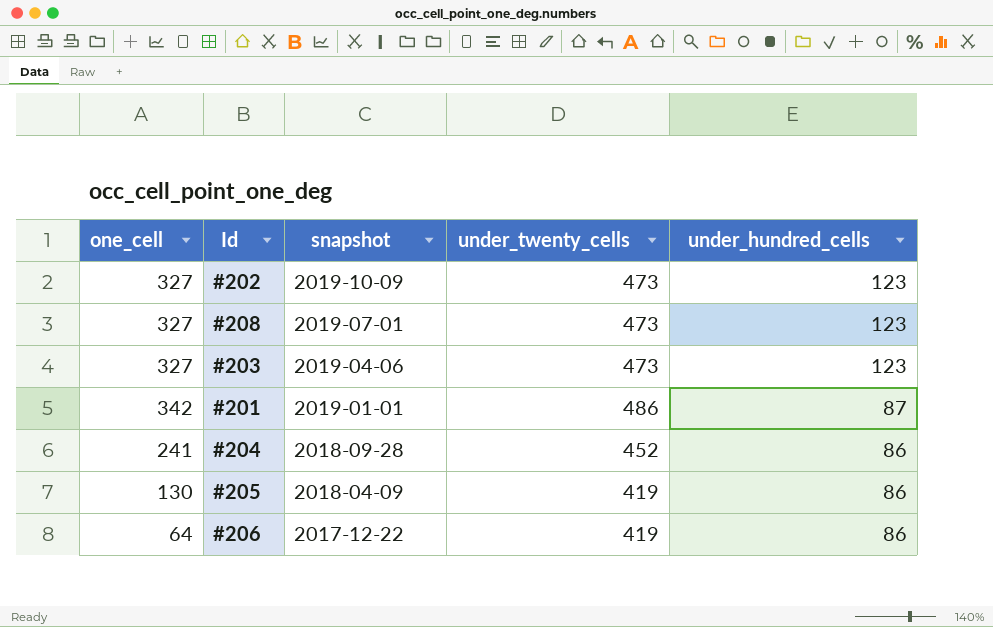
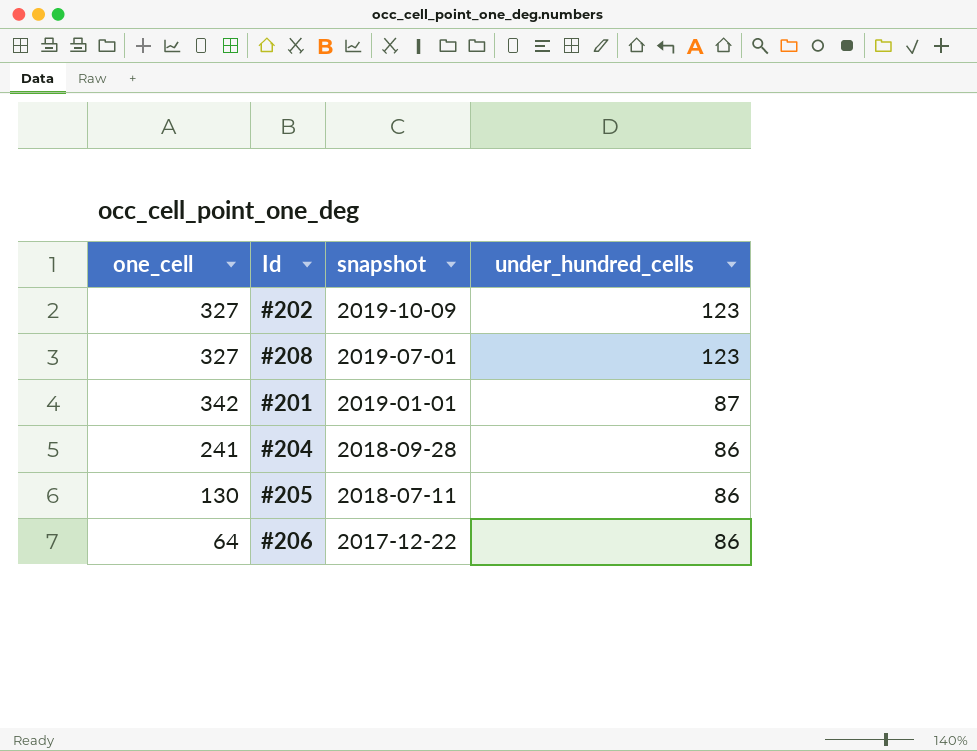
column under_twenty_cells | position: 4 -> none
row #203: 327 | 2019-04-06 | 473 | 123 -> none
#205 | snapshot: 2018-04-09 -> 2018-07-11

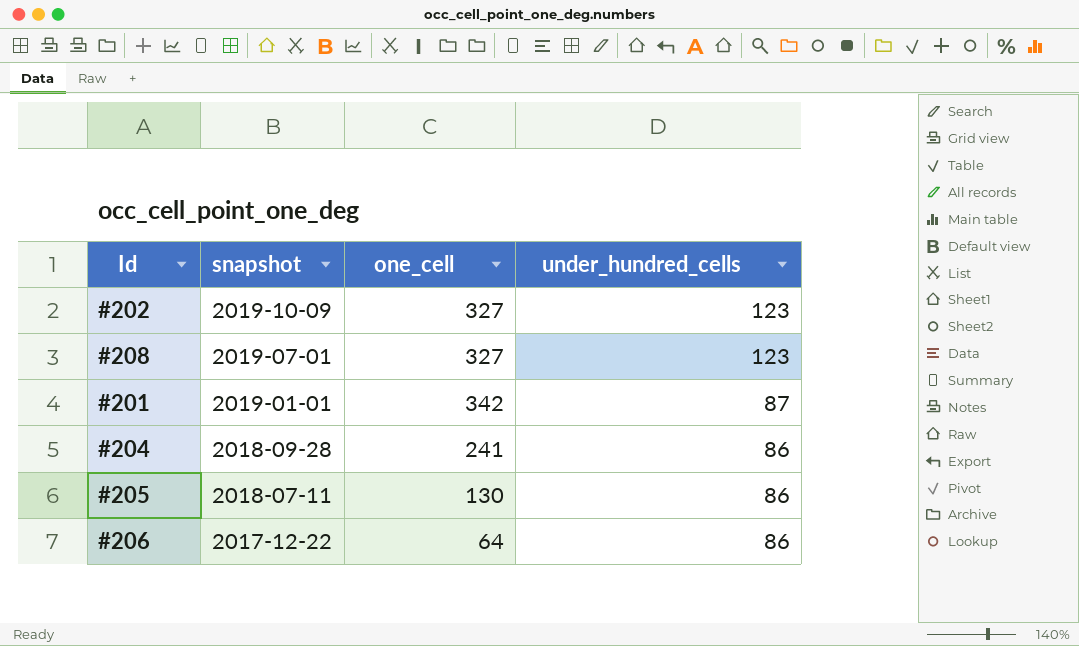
column one_cell | position: 1 -> 3

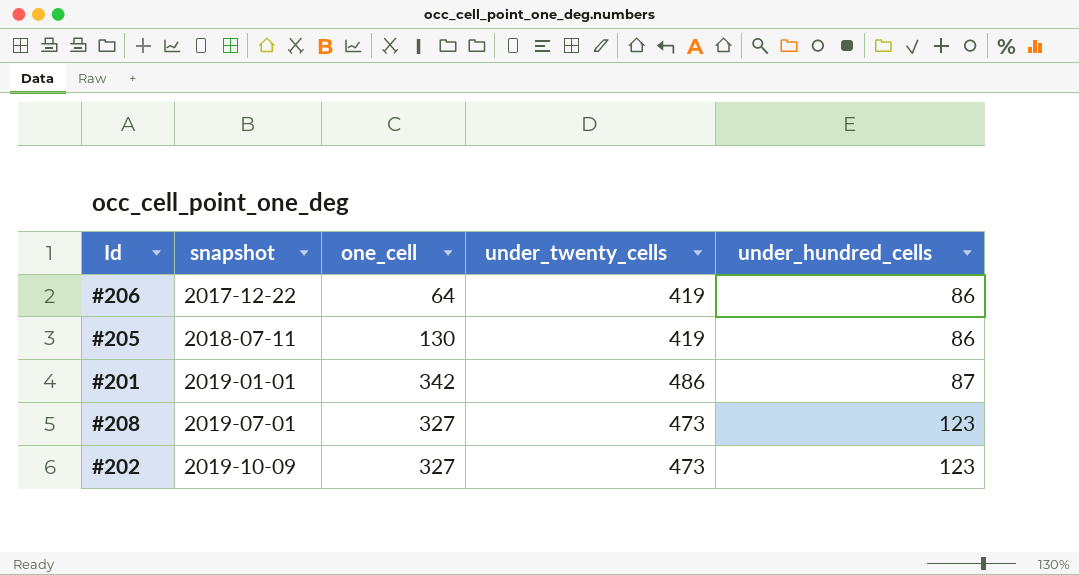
row order: snapshot descending -> snapshot ascending
column under_twenty_cells | position: none -> 4
row #204: 2018-09-28 | 241 | 86 -> none

